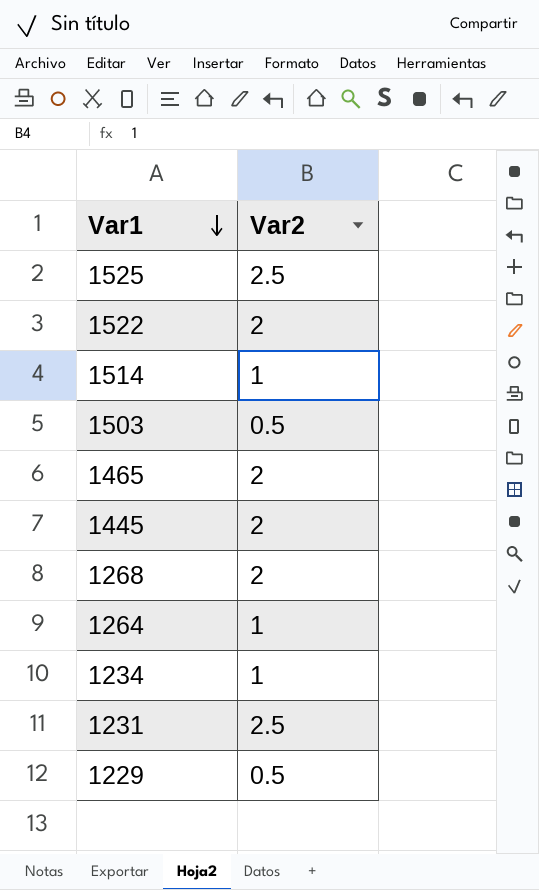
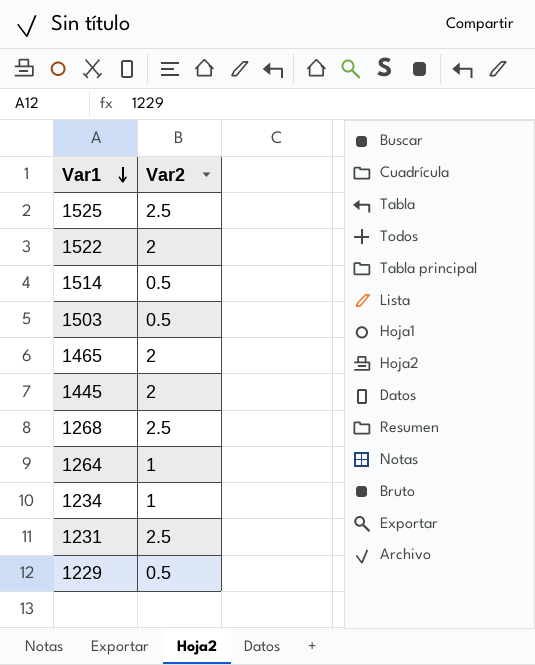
1514 | Var2: 1 -> 0.5
1268 | Var2: 2 -> 2.5

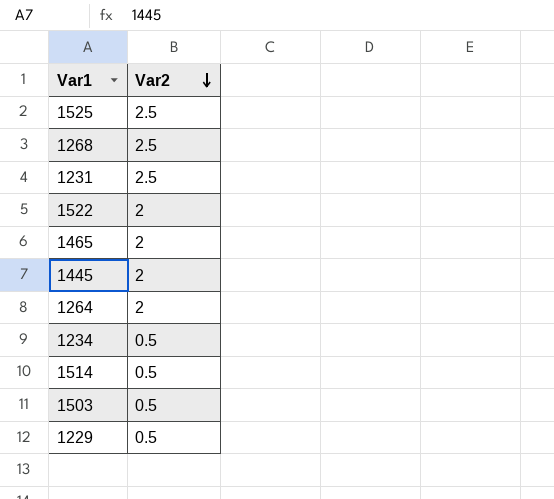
row order: Var1 descending -> Var2 descending
1264 | Var2: 1 -> 2
1234 | Var2: 1 -> 0.5

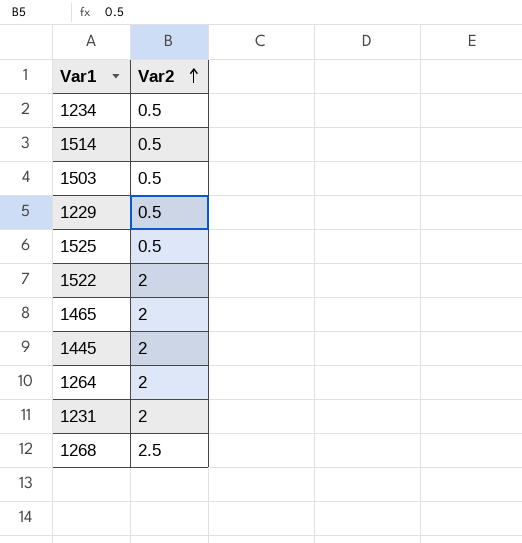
row order: Var2 descending -> Var2 ascending
1525 | Var2: 2.5 -> 0.5
1231 | Var2: 2.5 -> 2

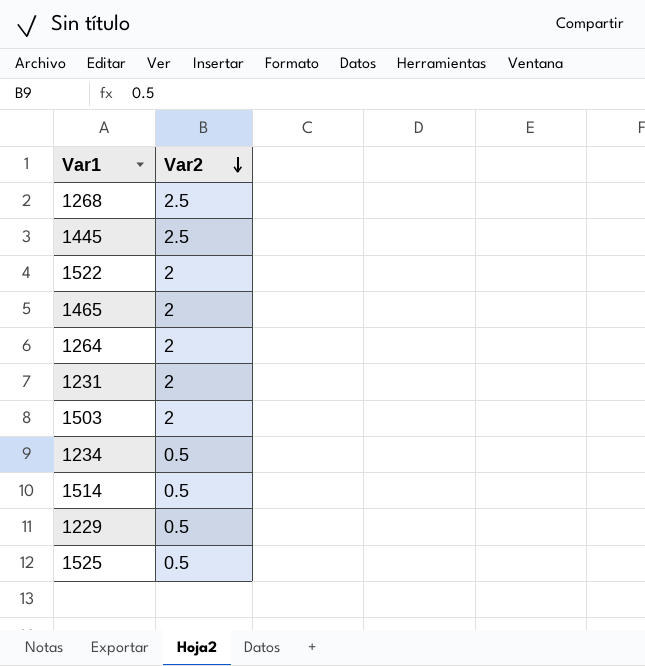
row order: Var2 ascending -> Var2 descending
1445 | Var2: 2 -> 2.5
1503 | Var2: 0.5 -> 2

